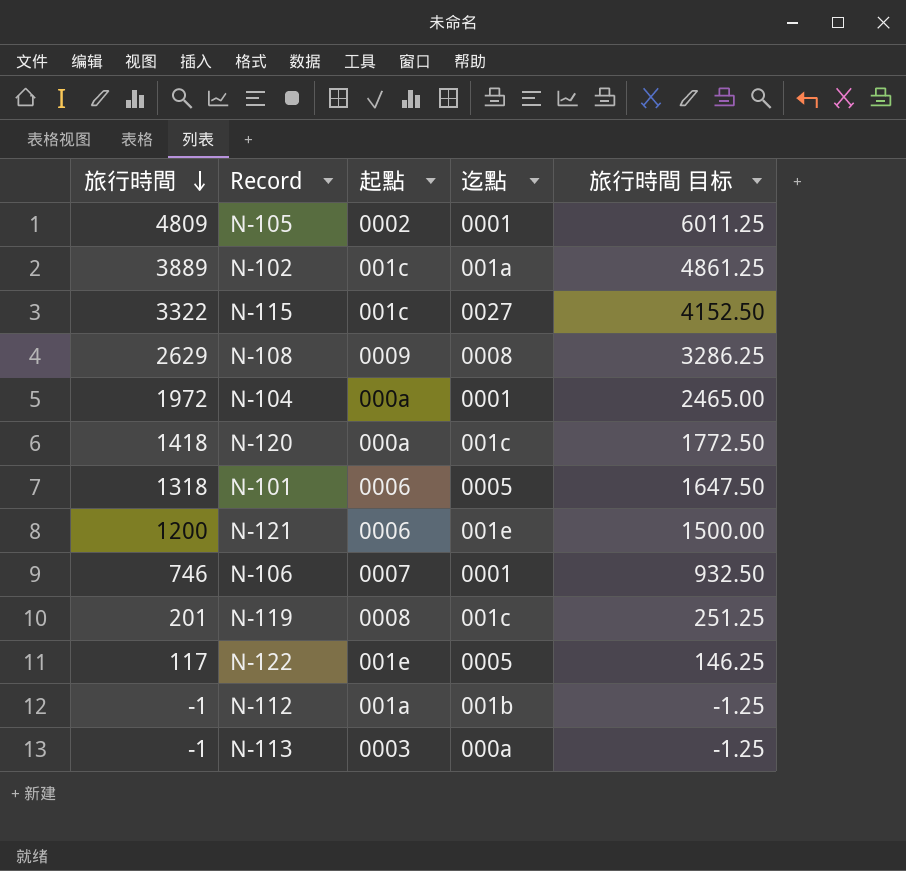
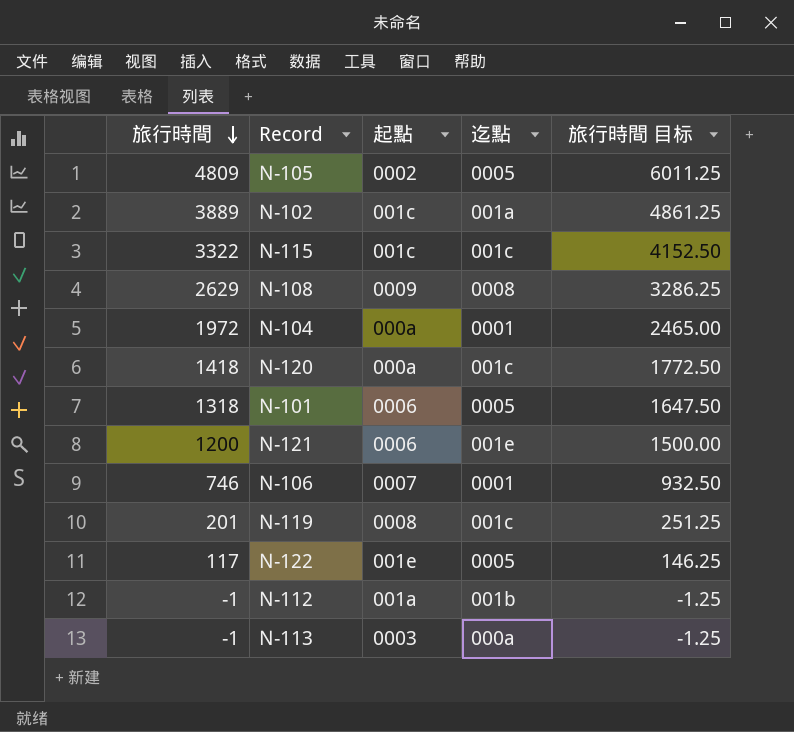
N-105 | 迄點: 0001 -> 0005
N-115 | 迄點: 0027 -> 001c

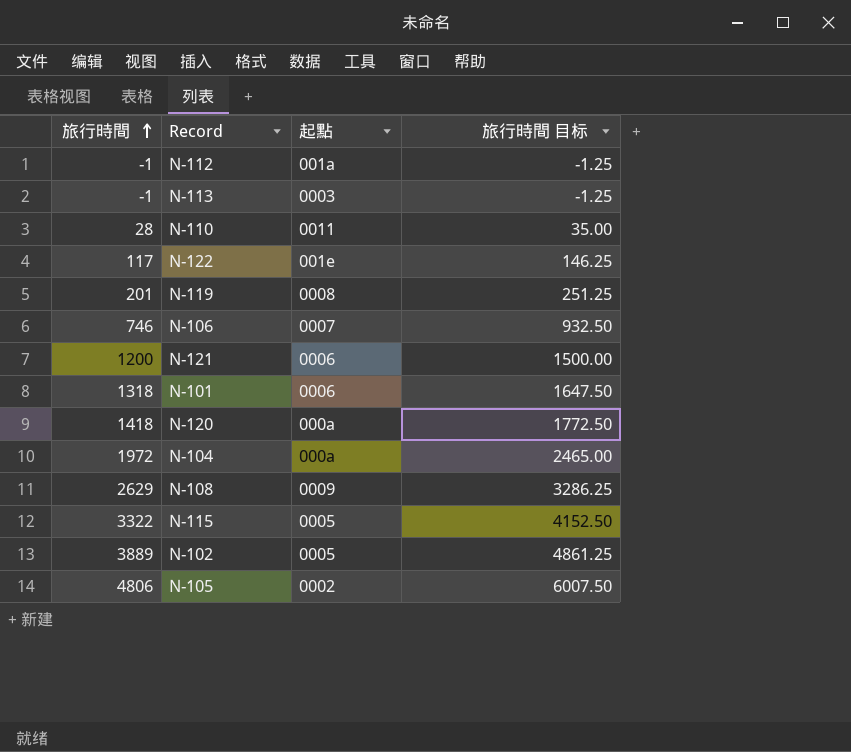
row order: 旅行時間 descending -> 旅行時間 ascending
column 迄點 | position: 4 -> none
row N-110: none -> 28 | 0011 | 35.00
N-115 | 起點: 001c -> 0005
N-102 | 起點: 001c -> 0005
N-105 | 旅行時間: 4809 -> 4806
N-105 | 旅行時間 目标: 6011.25 -> 6007.50

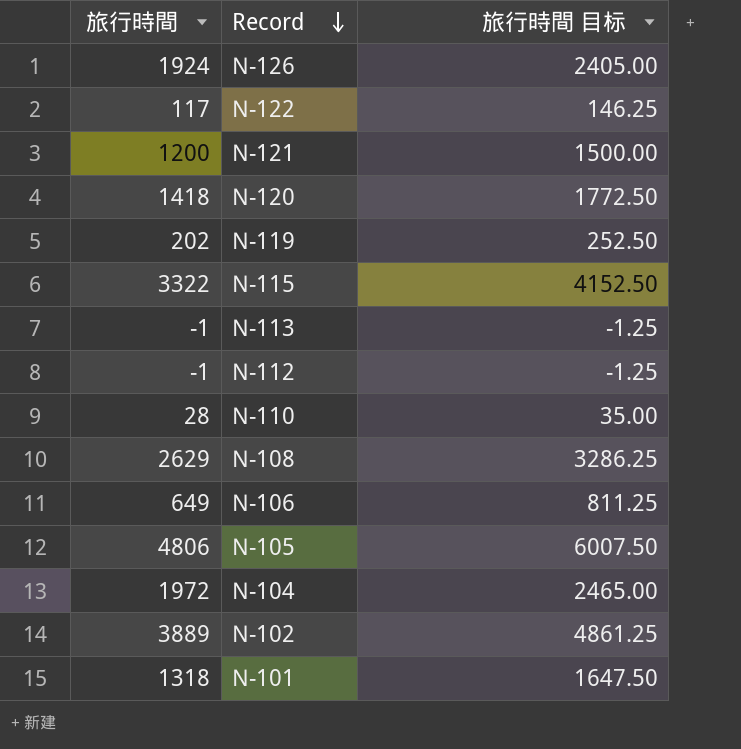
row order: 旅行時間 ascending -> Record descending
column 起點 | position: 3 -> none
row N-126: none -> 1924 | 2405.00
N-119 | 旅行時間: 201 -> 202
N-119 | 旅行時間 目标: 251.25 -> 252.50
N-106 | 旅行時間: 746 -> 649
N-106 | 旅行時間 目标: 932.50 -> 811.25

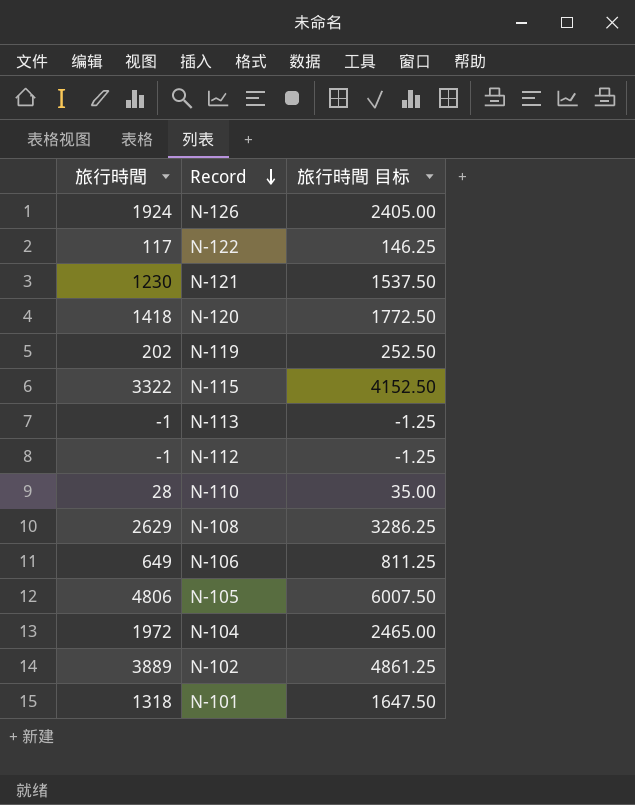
N-121 | 旅行時間: 1200 -> 1230
N-121 | 旅行時間 目标: 1500.00 -> 1537.50

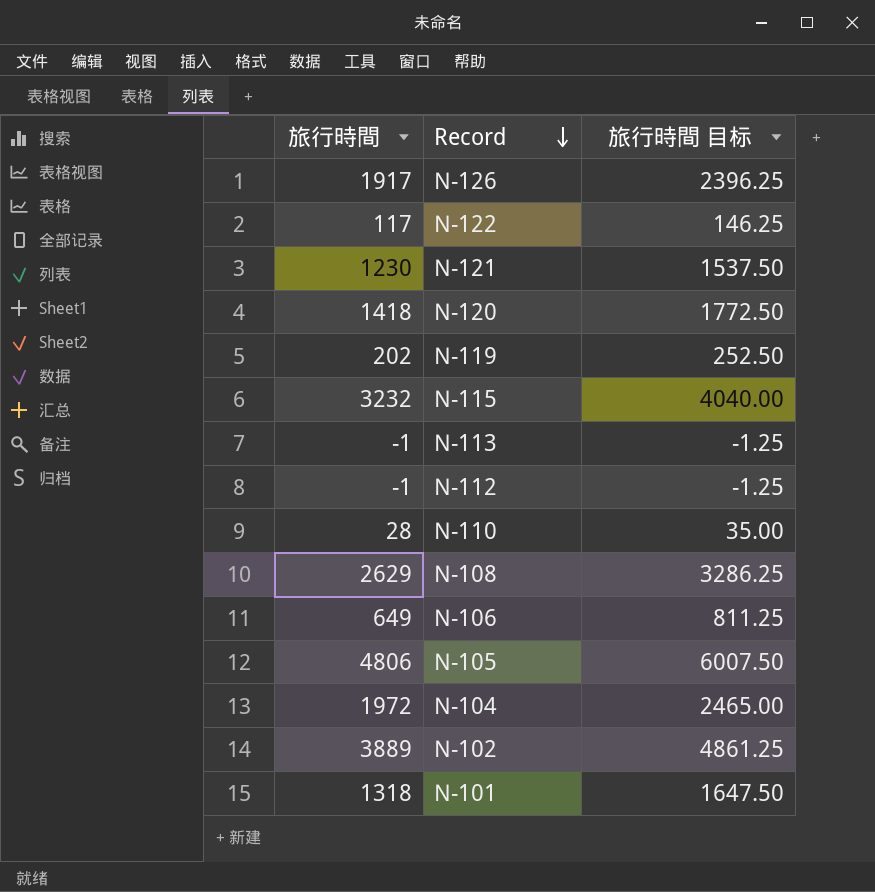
N-126 | 旅行時間: 1924 -> 1917
N-126 | 旅行時間 目标: 2405.00 -> 2396.25
N-115 | 旅行時間: 3322 -> 3232
N-115 | 旅行時間 目标: 4152.50 -> 4040.00

